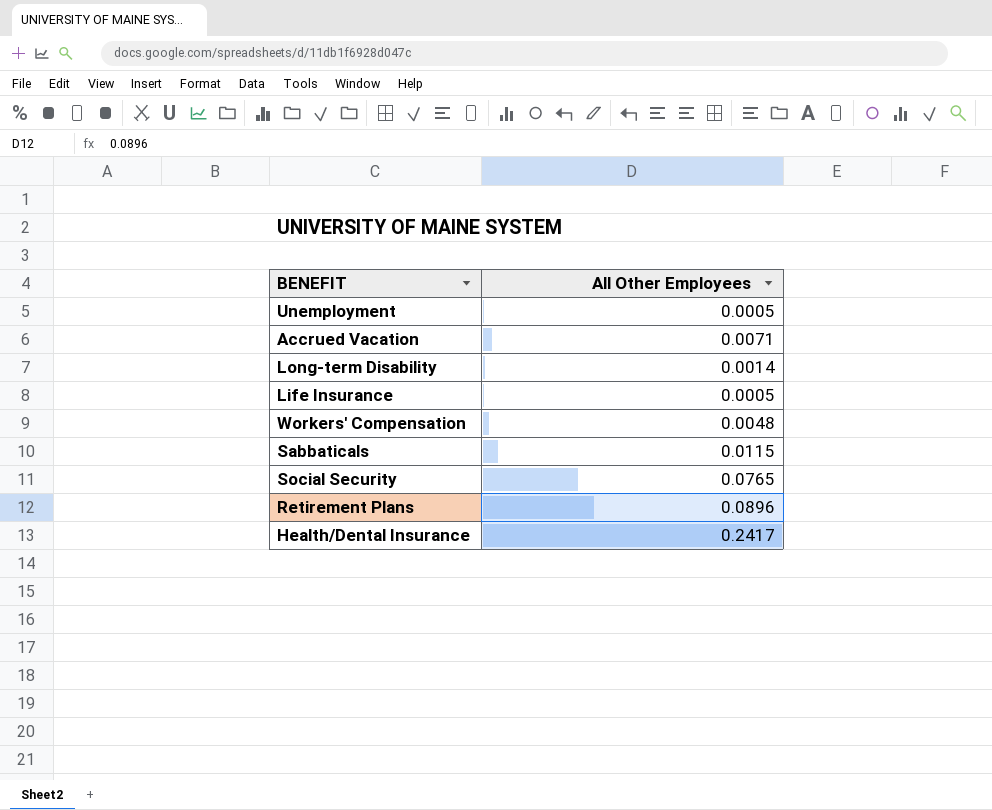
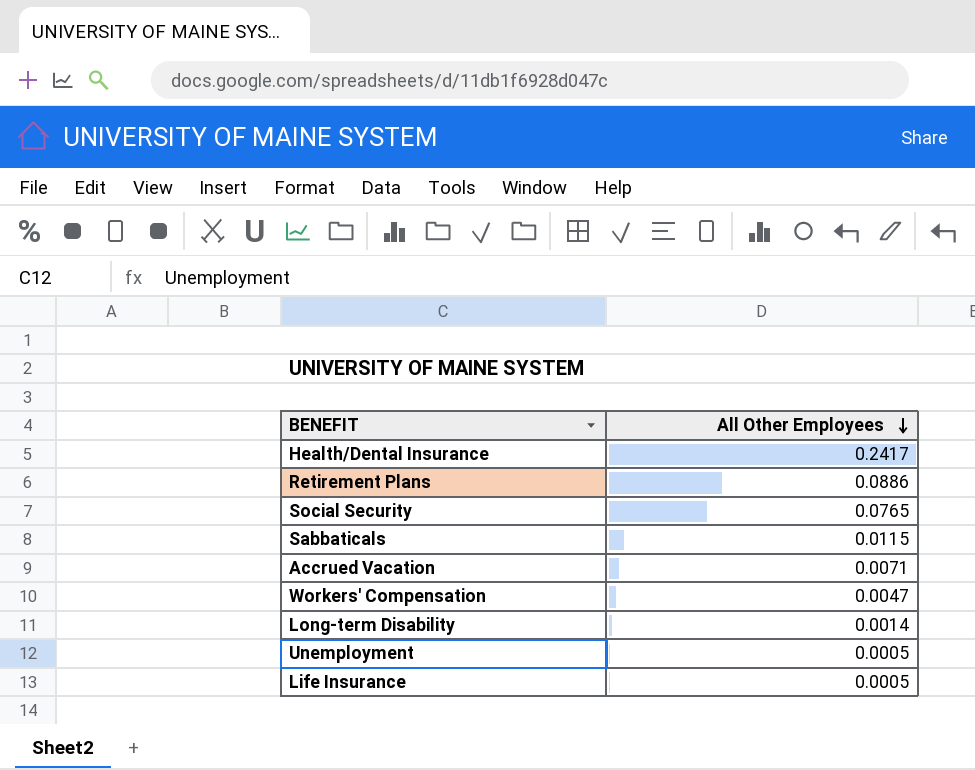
row order: none -> All Other Employees descending
Retirement Plans | All Other Employees: 0.0896 -> 0.0886
Workers' Compensation | All Other Employees: 0.0048 -> 0.0047

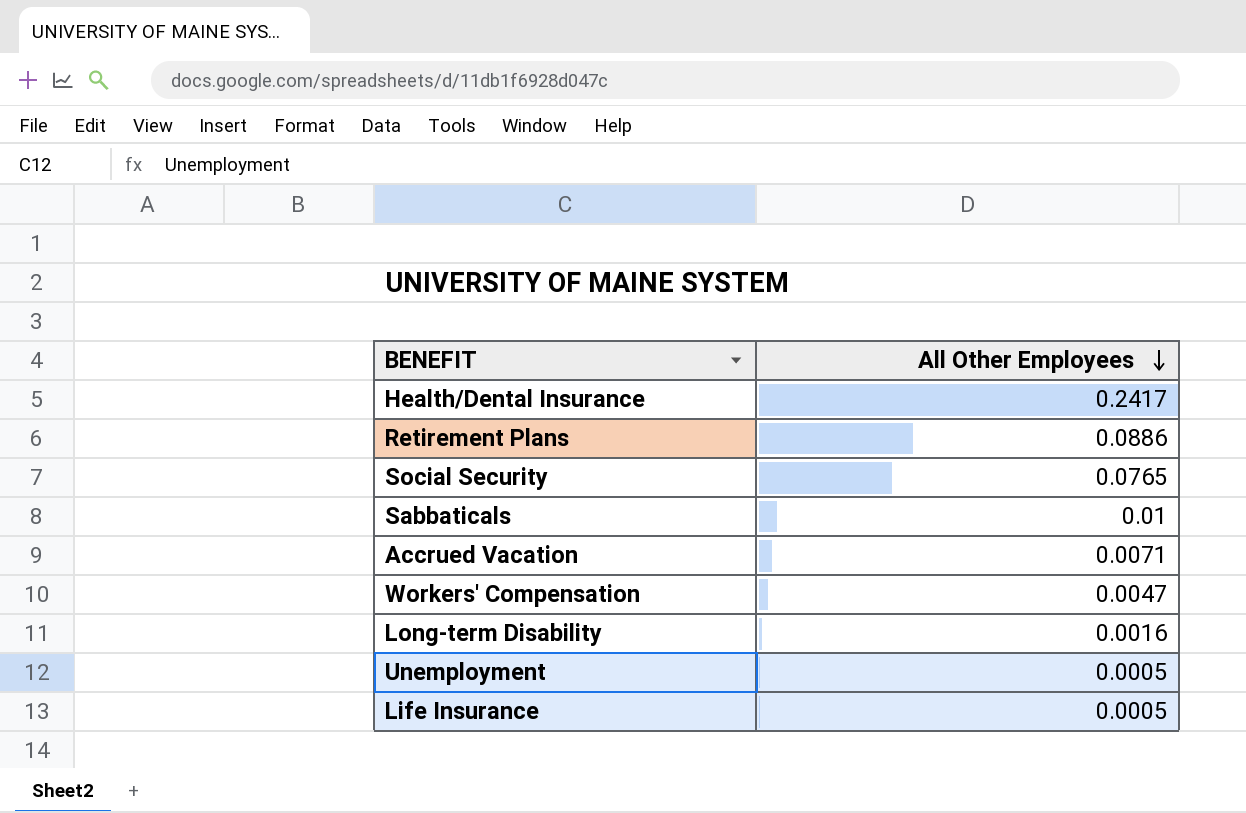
Sabbaticals | All Other Employees: 0.0115 -> 0.01
Long-term Disability | All Other Employees: 0.0014 -> 0.0016

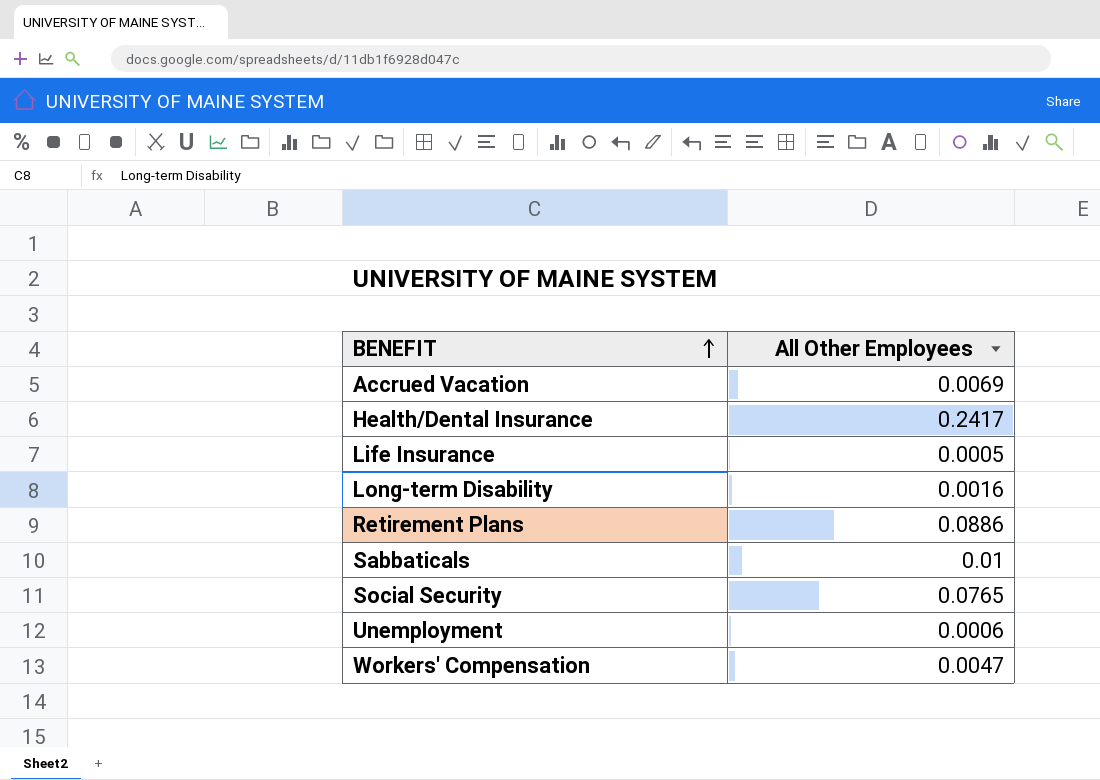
row order: All Other Employees descending -> BENEFIT ascending
Accrued Vacation | All Other Employees: 0.0071 -> 0.0069
Unemployment | All Other Employees: 0.0005 -> 0.0006

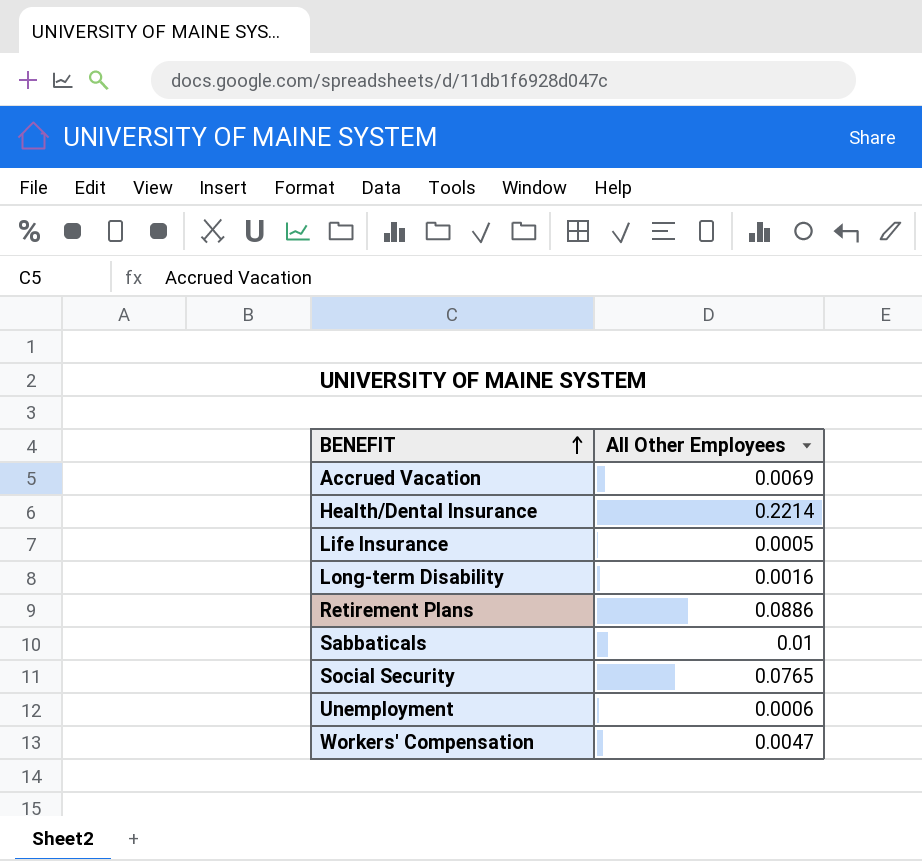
Health/Dental Insurance | All Other Employees: 0.2417 -> 0.2214

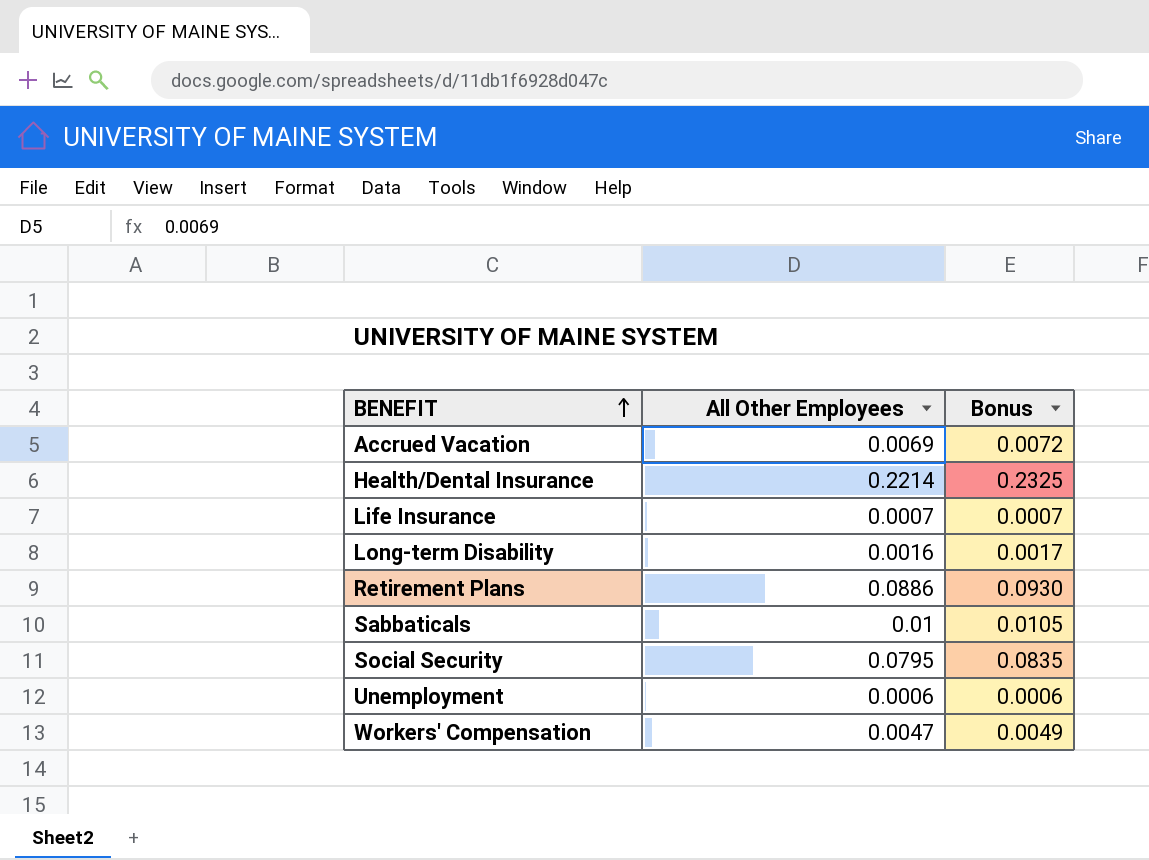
column Bonus | formula: none -> [All Other Employees] * 1.05
Life Insurance | All Other Employees: 0.0005 -> 0.0007
Social Security | All Other Employees: 0.0765 -> 0.0795

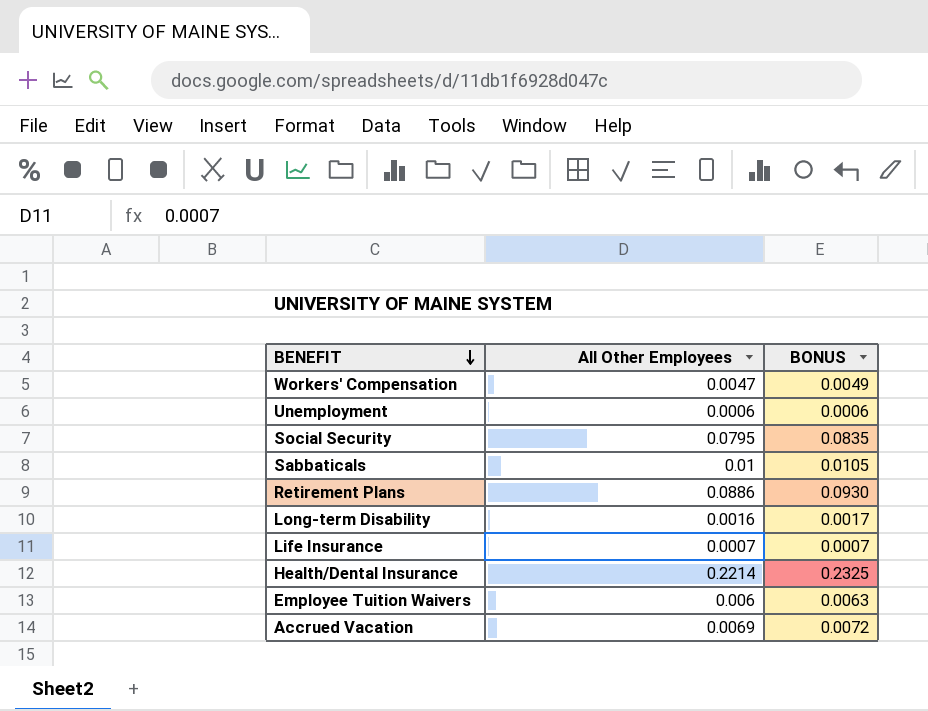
row order: BENEFIT ascending -> BENEFIT descending
column name: Bonus -> BONUS
row Employee Tuition Waivers: none -> 0.006 | 0.0063

